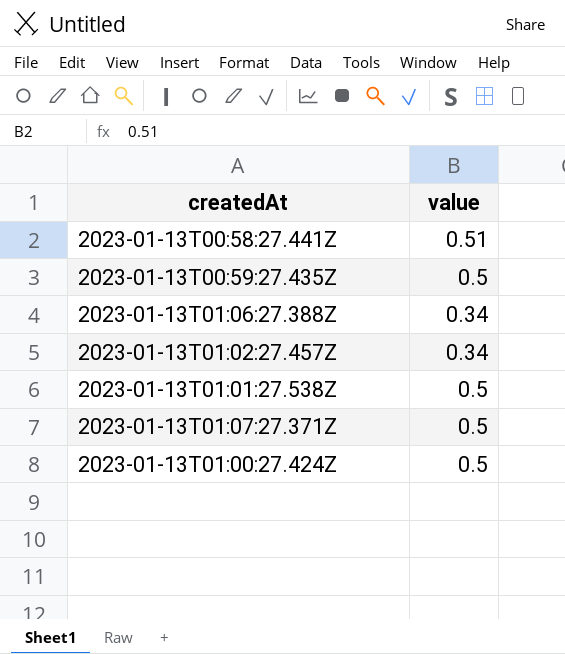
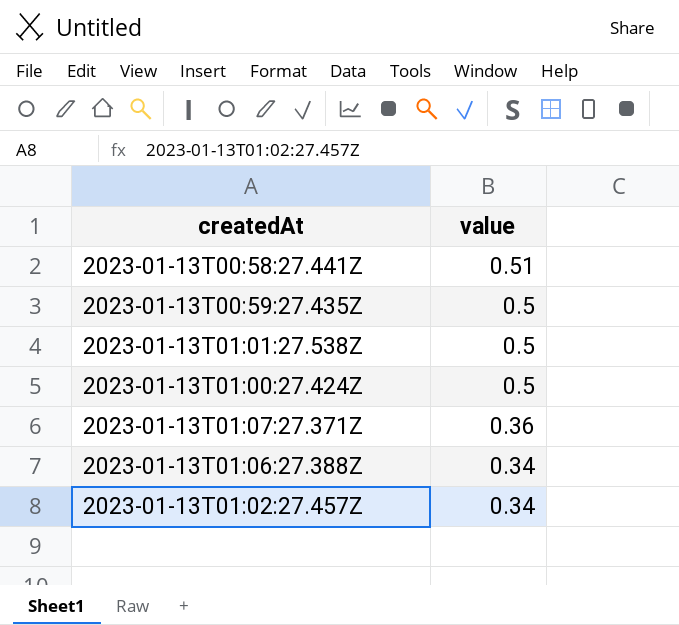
row order: none -> value descending
2023-01-13T01:07:27.371Z | value: 0.5 -> 0.36

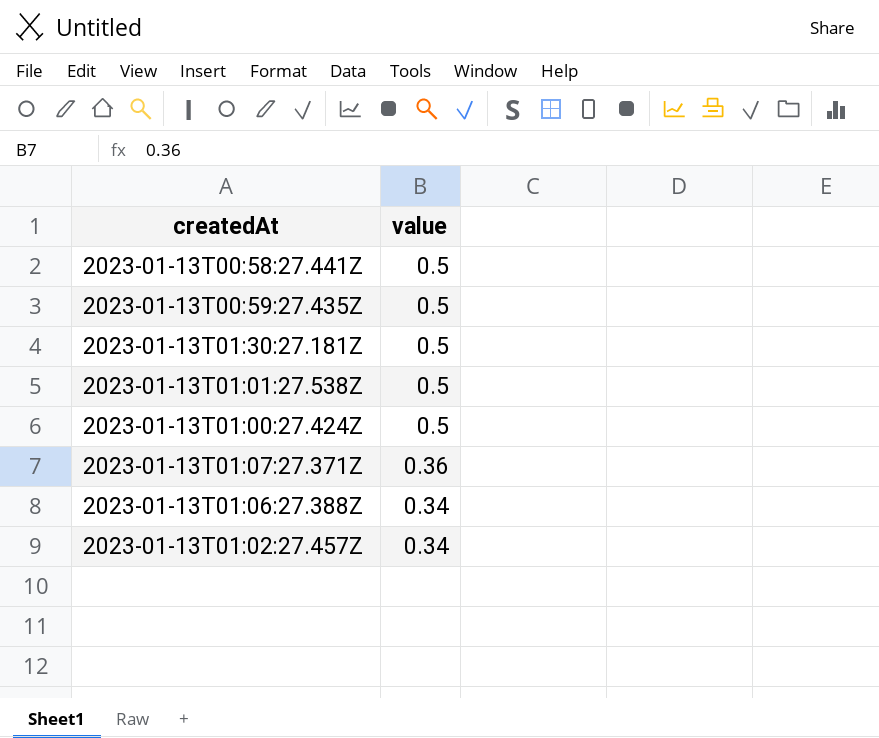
2023-01-13T00:58:27.441Z | value: 0.51 -> 0.5
row 2023-01-13T01:30:27.181Z: none -> 0.5

